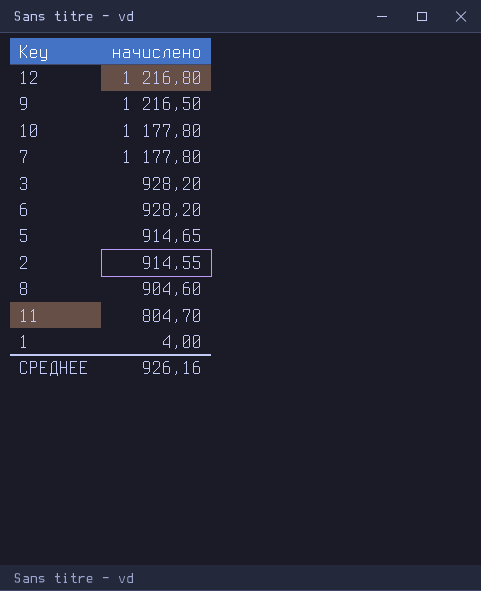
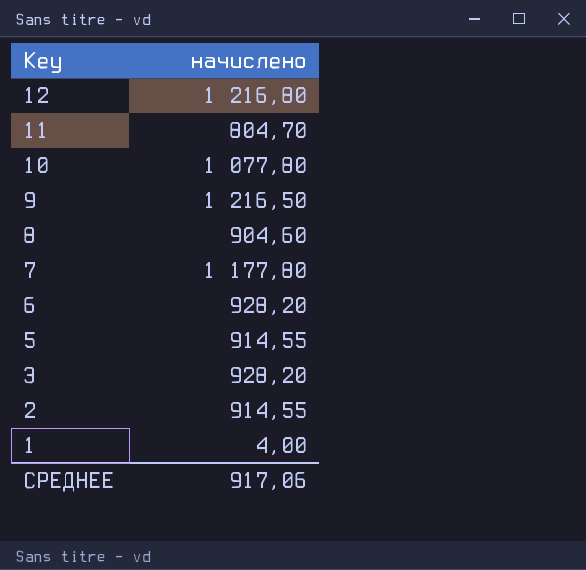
row order: начислено descending -> Key descending
10 | начислено: 1 177,80 -> 1 077,80
5 | начислено: 914,65 -> 914,55
СРЕДНЕЕ | начислено: 926,16 -> 917,06

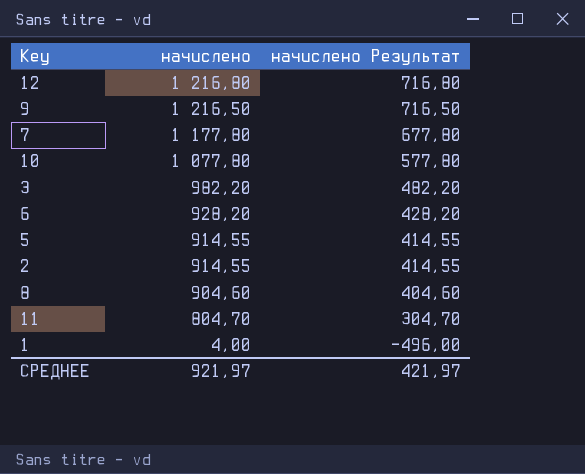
row order: Key descending -> начислено descending
column начислено Результат | formula: none -> [начислено] - 500
3 | начислено: 928,20 -> 982,20
СРЕДНЕЕ | начислено: 917,06 -> 921,97

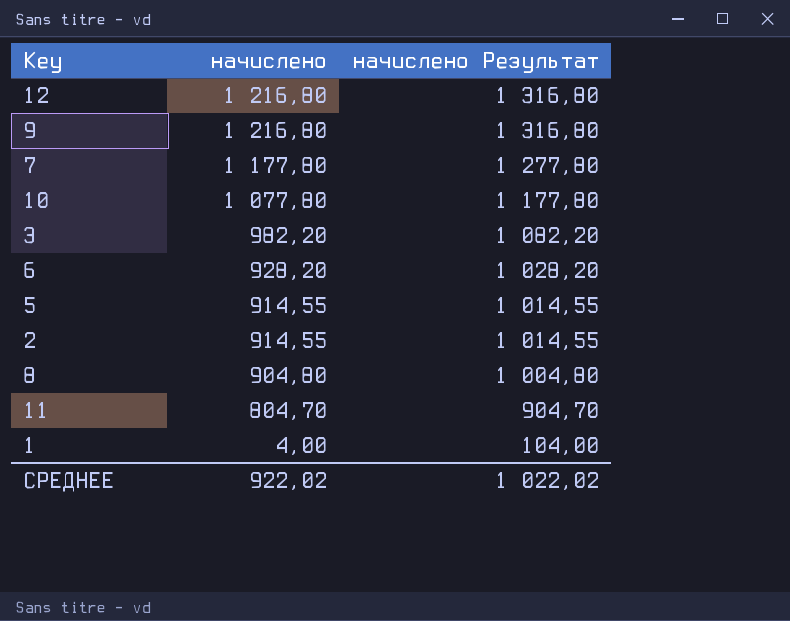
column начислено Результат | formula: [начислено] - 500 -> [начислено] + 100
9 | начислено: 1 216,50 -> 1 216,80
8 | начислено: 904,60 -> 904,80
СРЕДНЕЕ | начислено: 921,97 -> 922,02
СРЕДНЕЕ | начислено Результат: 421,97 -> 1 022,02

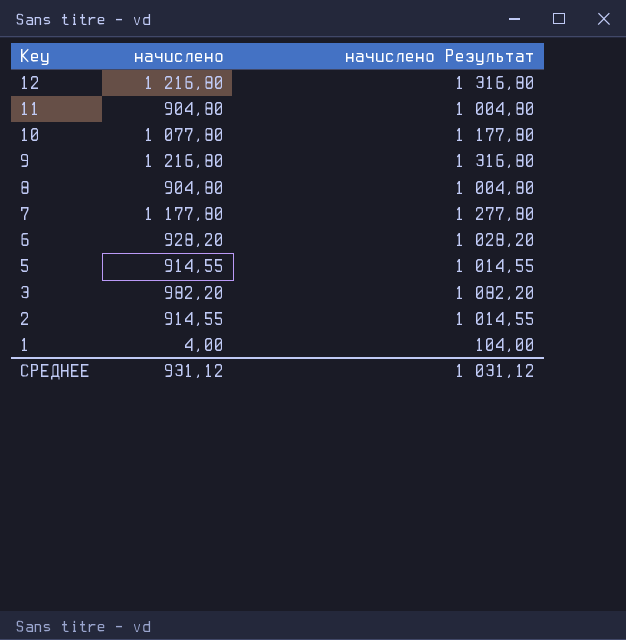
row order: начислено descending -> Key descending
11 | начислено: 804,70 -> 904,80
11 | начислено Результат: 904,70 -> 1 004,80
СРЕДНЕЕ | начислено: 922,02 -> 931,12
СРЕДНЕЕ | начислено Результат: 1 022,02 -> 1 031,12

